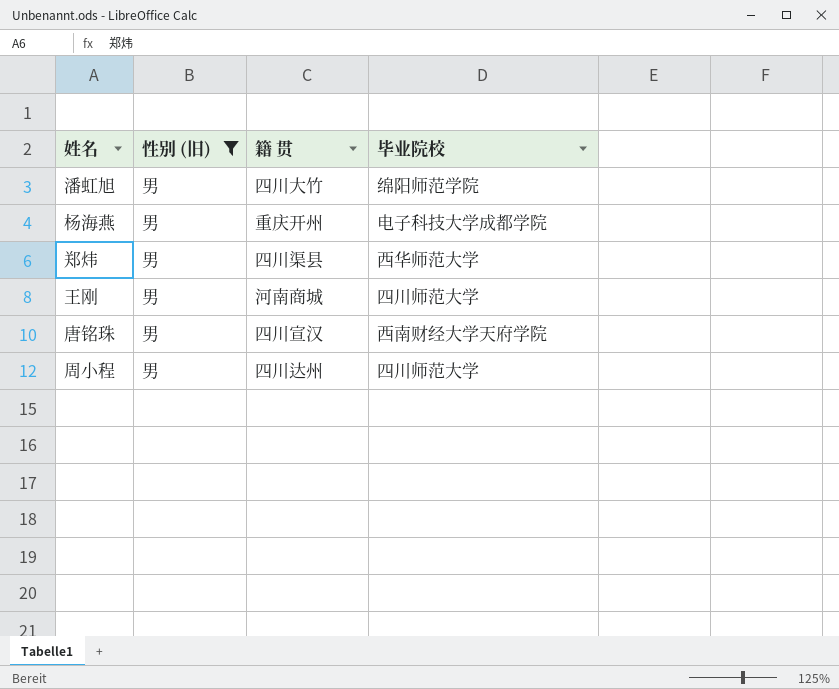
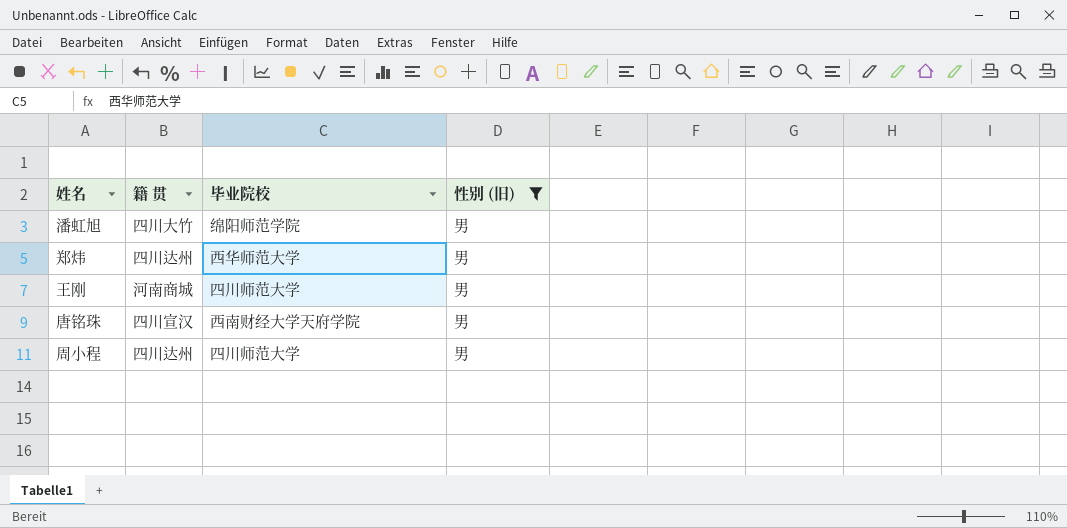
column 性别 (旧) | position: 2 -> 4
row 杨海燕: 男 | 重庆开州 | 电子科技大学成都学院 -> none
郑炜 | 籍 贯: 四川渠县 -> 四川达州

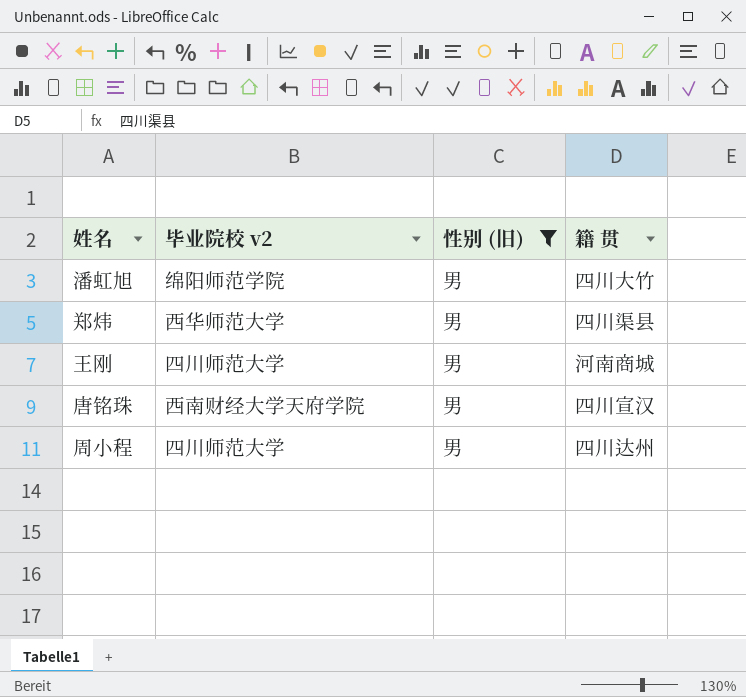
column name: 毕业院校 -> 毕业院校 v2
column 籍 贯 | position: 2 -> 4
郑炜 | 籍 贯: 四川达州 -> 四川渠县

